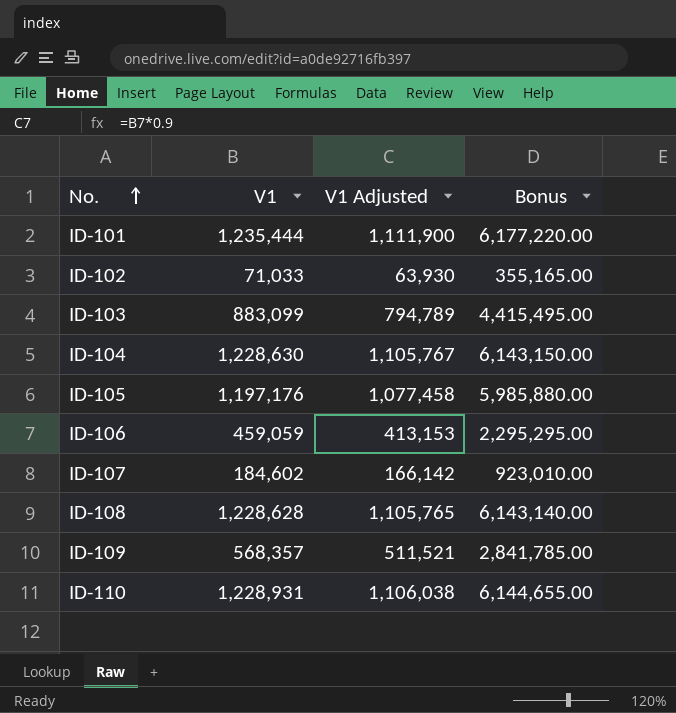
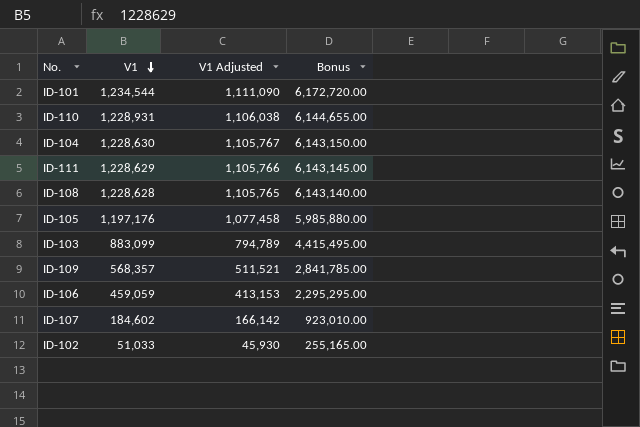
row order: No. ascending -> V1 descending
ID-101 | V1: 1,235,444 -> 1,234,544
ID-101 | V1 Adjusted: 1,111,900 -> 1,111,090
ID-101 | Bonus: 6,177,220.00 -> 6,172,720.00
row ID-111: none -> 1,228,629 | 1,105,766 | 6,143,145.00
ID-102 | V1: 71,033 -> 51,033
ID-102 | V1 Adjusted: 63,930 -> 45,930
ID-102 | Bonus: 355,165.00 -> 255,165.00

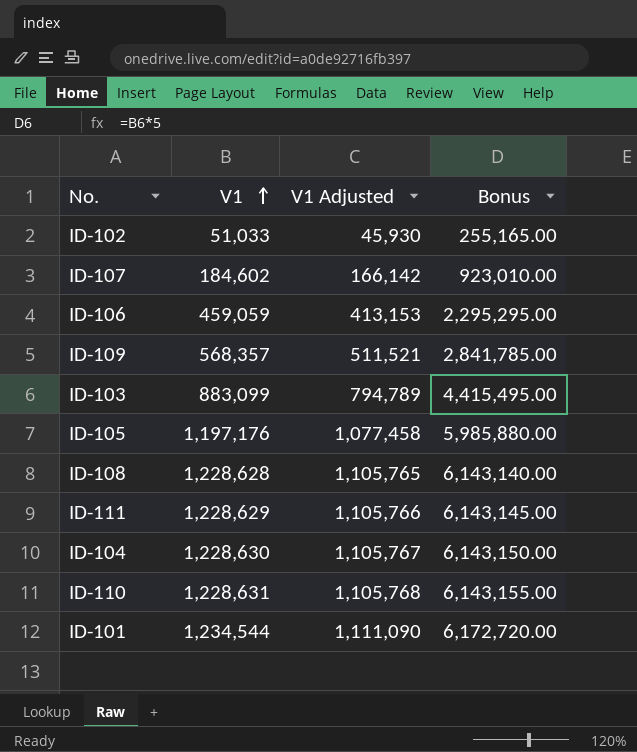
row order: V1 descending -> V1 ascending
ID-110 | V1: 1,228,931 -> 1,228,631
ID-110 | V1 Adjusted: 1,106,038 -> 1,105,768
ID-110 | Bonus: 6,144,655.00 -> 6,143,155.00

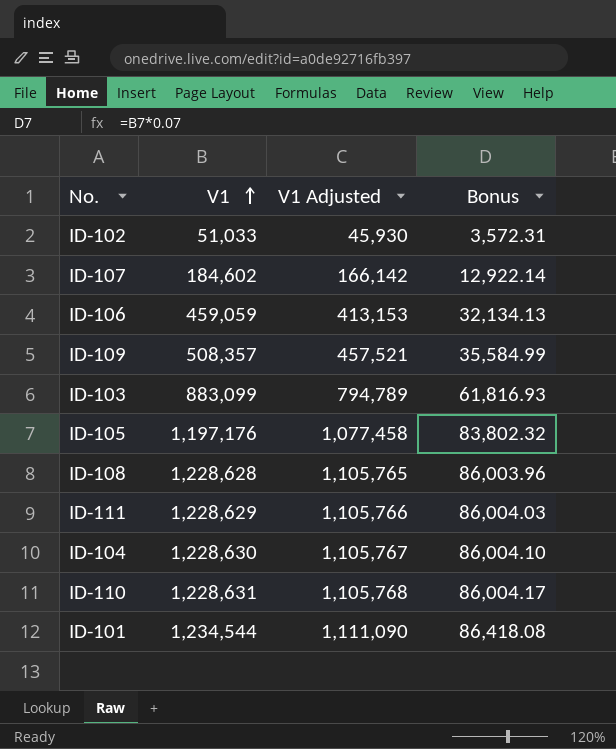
column Bonus | formula: [V1] * 5 -> [V1] * 0.07
ID-109 | V1: 568,357 -> 508,357
ID-109 | V1 Adjusted: 511,521 -> 457,521

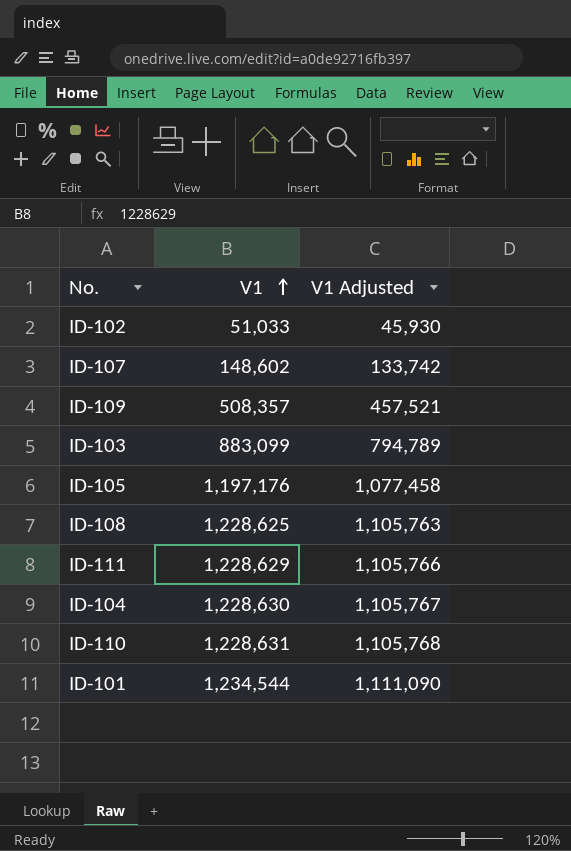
column Bonus | formula: [V1] * 0.07 -> none
row ID-106: 459,059 | 413,153 | 32,134.13 -> none
ID-107 | V1: 184,602 -> 148,602
ID-107 | V1 Adjusted: 166,142 -> 133,742
ID-108 | V1: 1,228,628 -> 1,228,625
ID-108 | V1 Adjusted: 1,105,765 -> 1,105,763

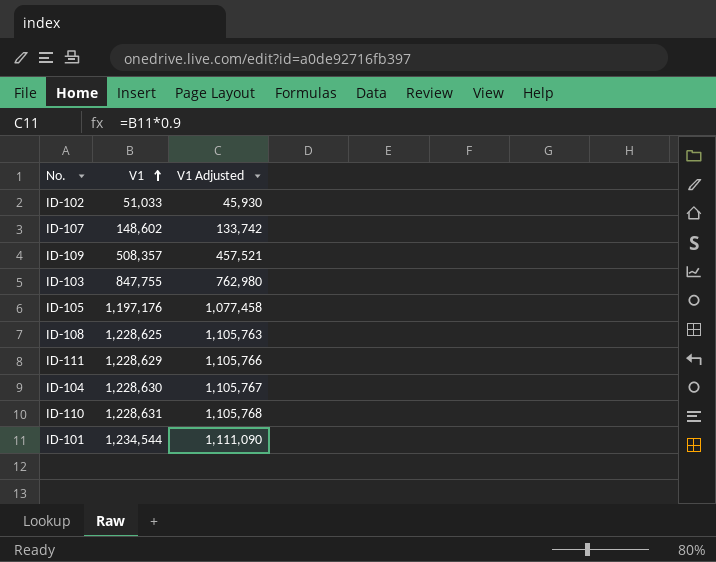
ID-103 | V1: 883,099 -> 847,755
ID-103 | V1 Adjusted: 794,789 -> 762,980

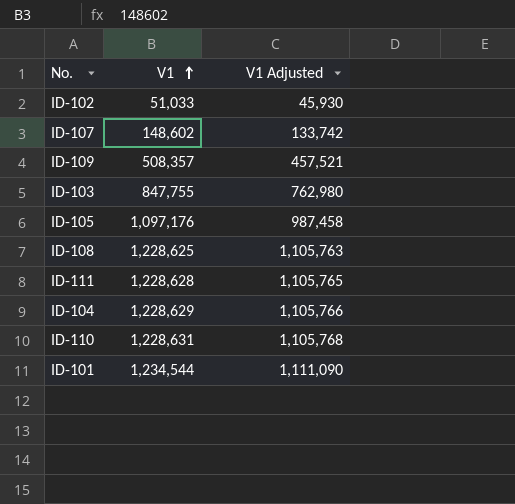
ID-105 | V1: 1,197,176 -> 1,097,176
ID-105 | V1 Adjusted: 1,077,458 -> 987,458
ID-111 | V1: 1,228,629 -> 1,228,628
ID-111 | V1 Adjusted: 1,105,766 -> 1,105,765
ID-104 | V1: 1,228,630 -> 1,228,629
ID-104 | V1 Adjusted: 1,105,767 -> 1,105,766

